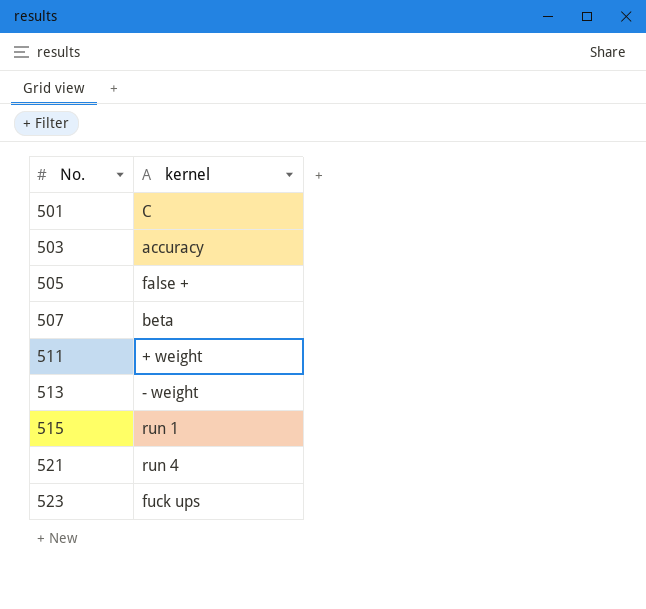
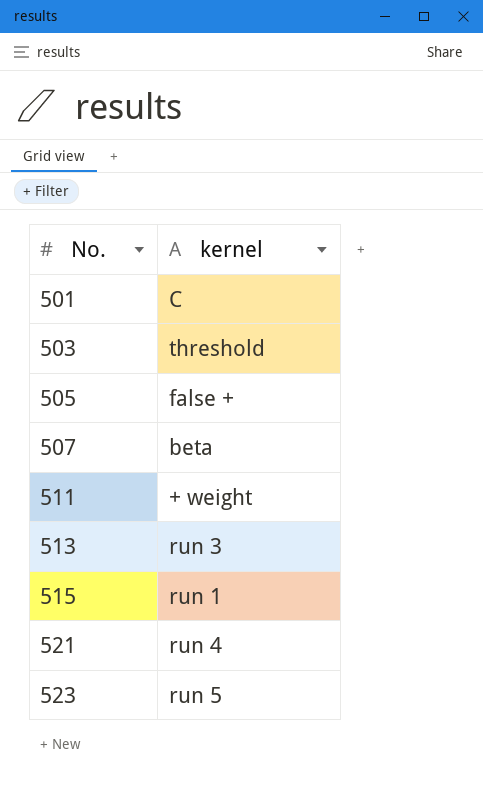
503 | kernel: accuracy -> threshold
513 | kernel: - weight -> run 3
523 | kernel: fuck ups -> run 5

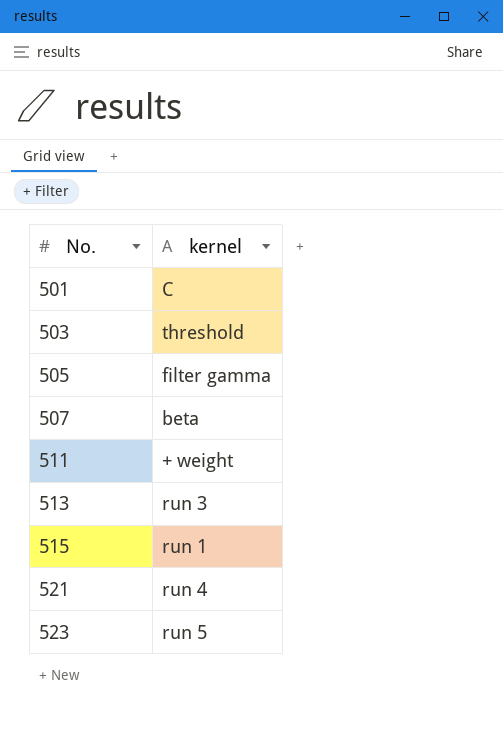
505 | kernel: false + -> filter gamma

